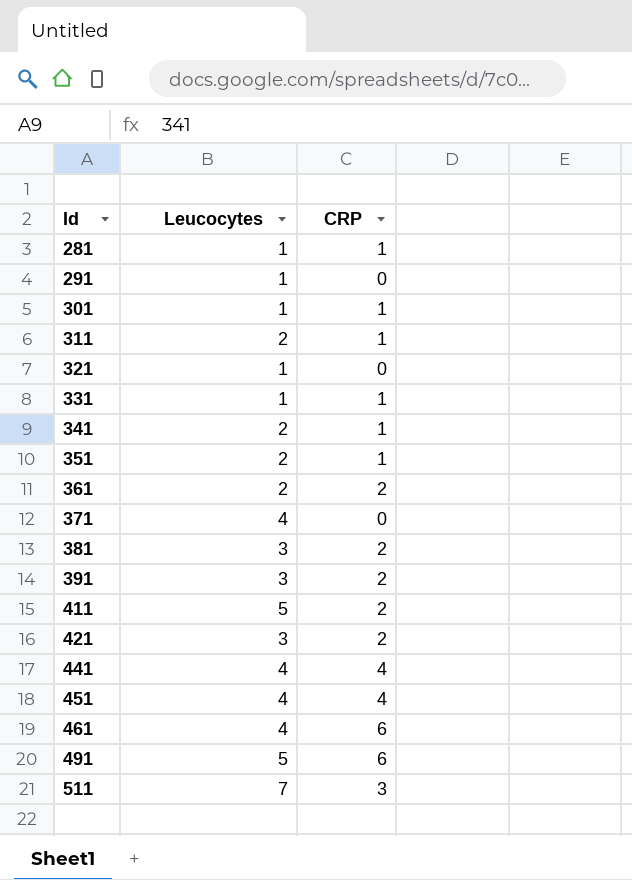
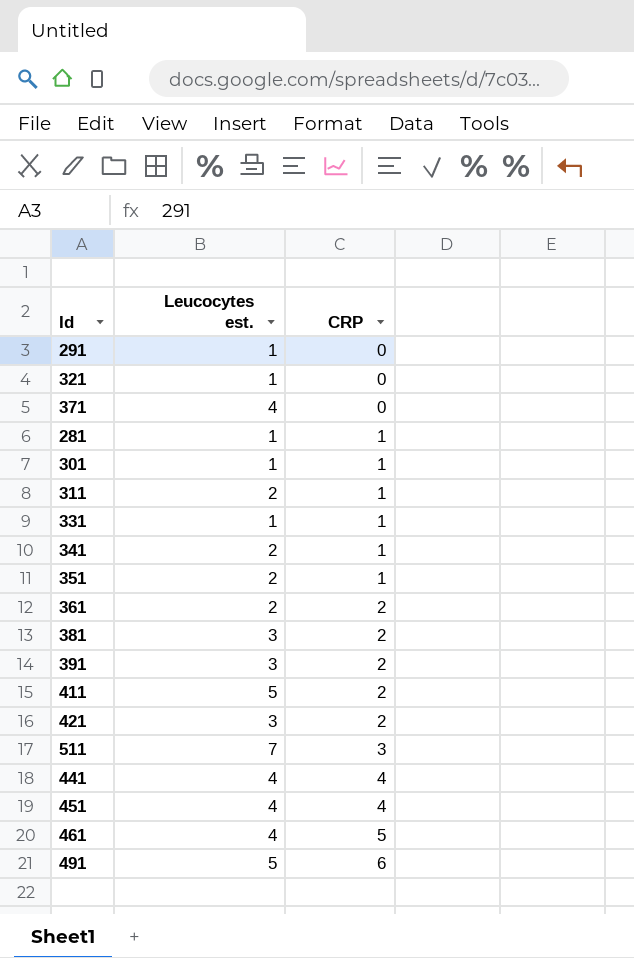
row order: Id ascending -> CRP ascending
column name: Leucocytes -> Leucocytes est.
461 | CRP: 6 -> 5

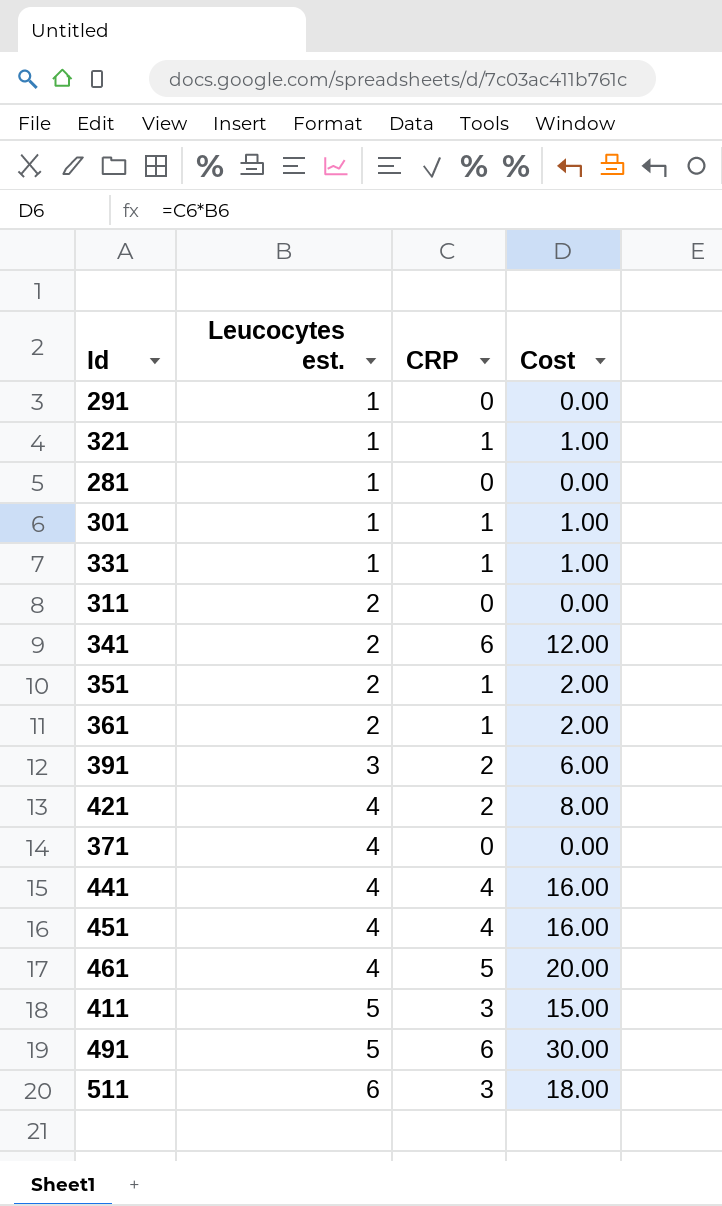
row order: CRP ascending -> Leucocytes est. ascending
column Cost | formula: none -> [Leucocytes est.] * [CRP]
row 381: 3 | 2 -> none
321 | CRP: 0 -> 1
281 | CRP: 1 -> 0
311 | CRP: 1 -> 0
341 | CRP: 1 -> 6
361 | CRP: 2 -> 1
421 | Leucocytes est.: 3 -> 4
411 | CRP: 2 -> 3
511 | Leucocytes est.: 7 -> 6

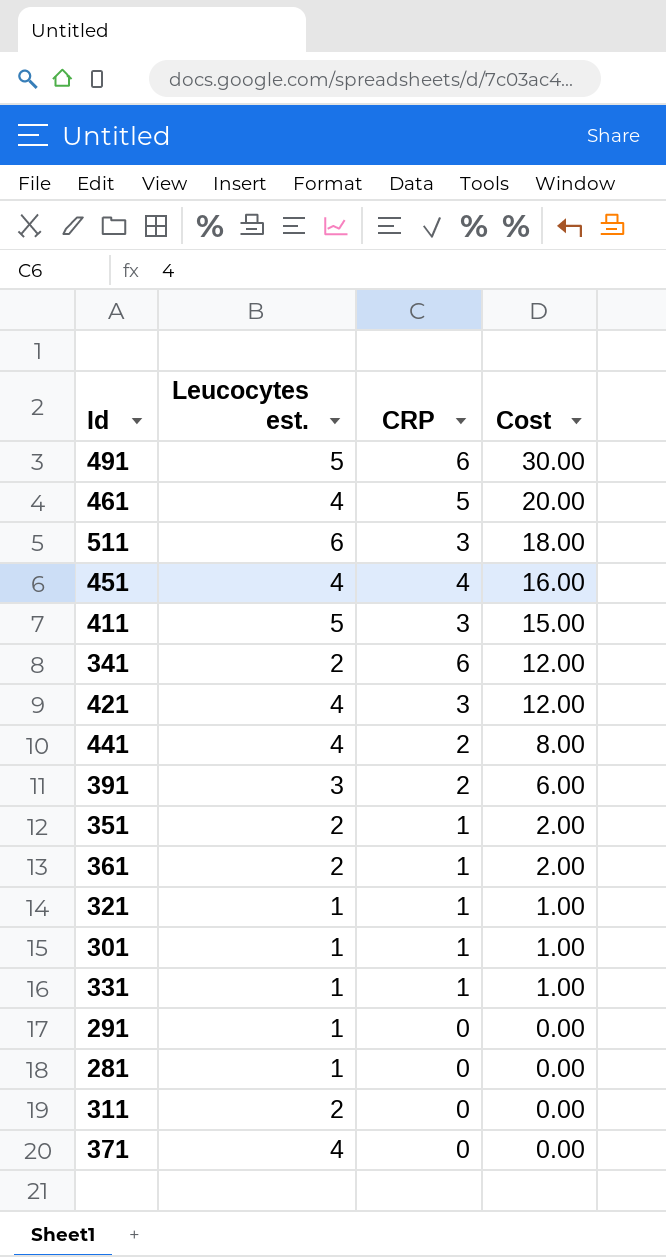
row order: Leucocytes est. ascending -> Cost descending
421 | CRP: 2 -> 3
421 | Cost: 8.00 -> 12.00
441 | CRP: 4 -> 2
441 | Cost: 16.00 -> 8.00

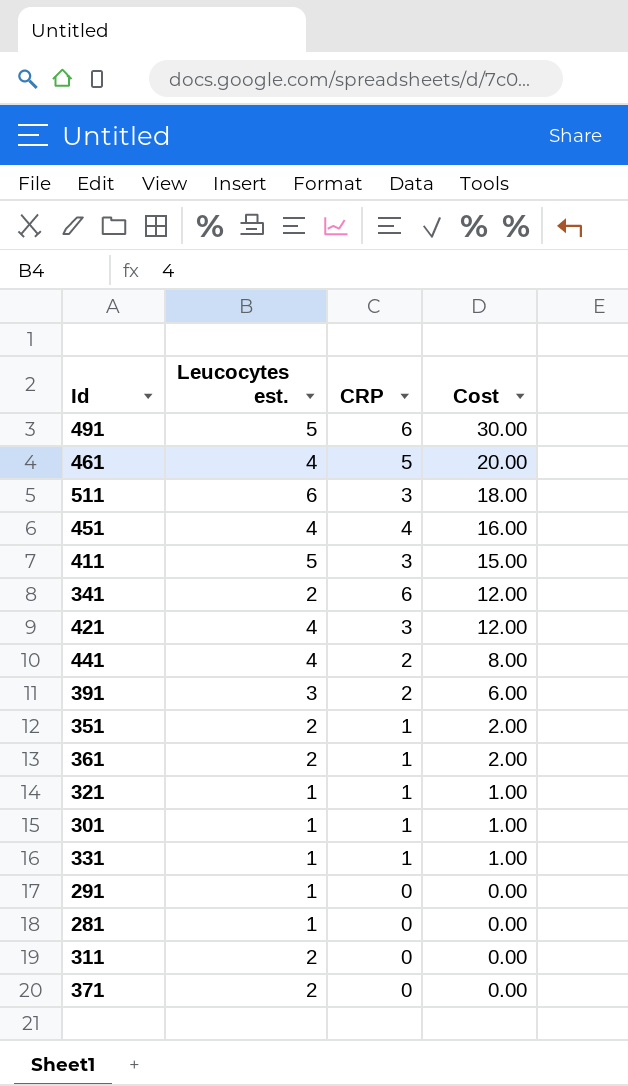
371 | Leucocytes est.: 4 -> 2

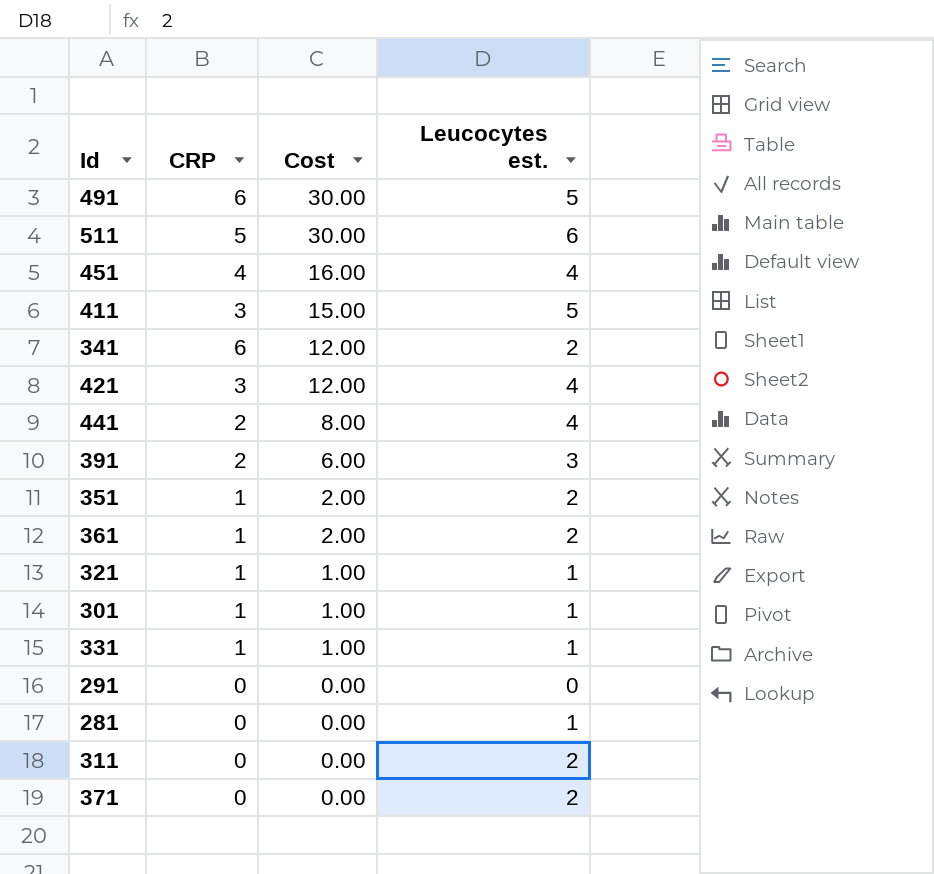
column Leucocytes est. | position: 2 -> 4
row 461: 4 | 5 | 20.00 -> none
511 | CRP: 3 -> 5
511 | Cost: 18.00 -> 30.00
291 | Leucocytes est.: 1 -> 0

